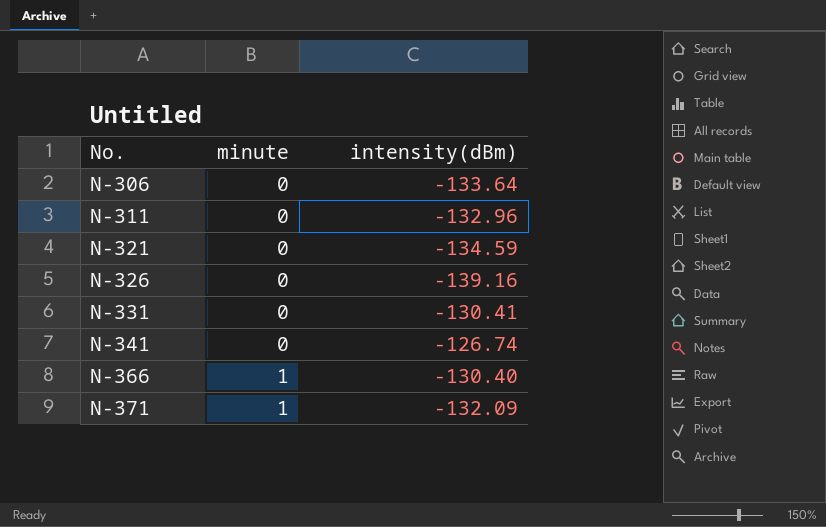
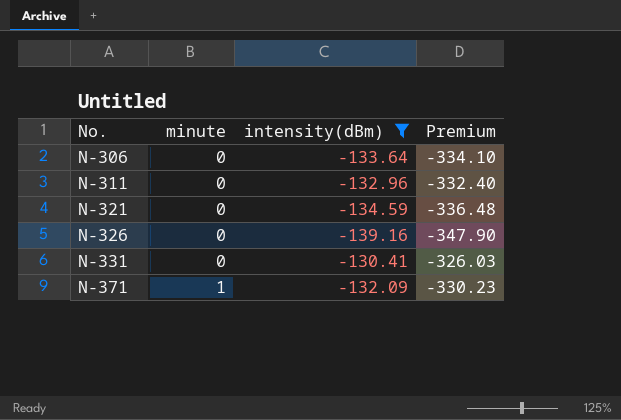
filter: none -> intensity(dBm) <= -130.41
column Premium | formula: none -> [intensity(dBm)] * 2.5

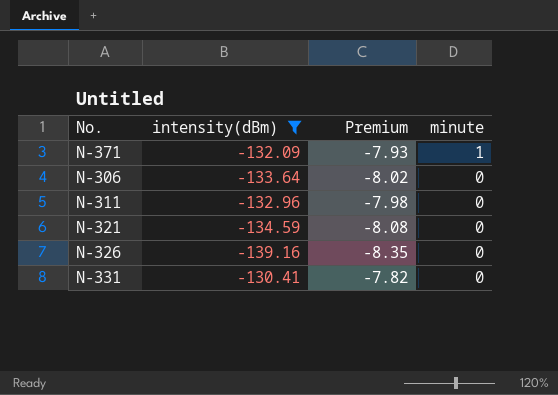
row order: No. ascending -> minute descending
column Premium | formula: [intensity(dBm)] * 2.5 -> [intensity(dBm)] * 0.06
column minute | position: 2 -> 4

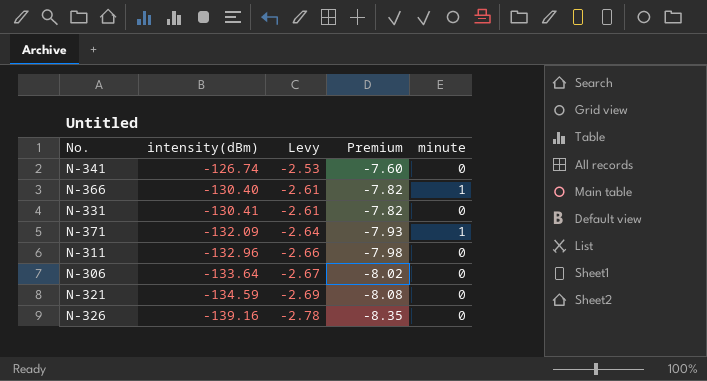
filter: intensity(dBm) <= -130.41 -> none
row order: minute descending -> intensity(dBm) descending
column Levy | formula: none -> [intensity(dBm)] * 0.02

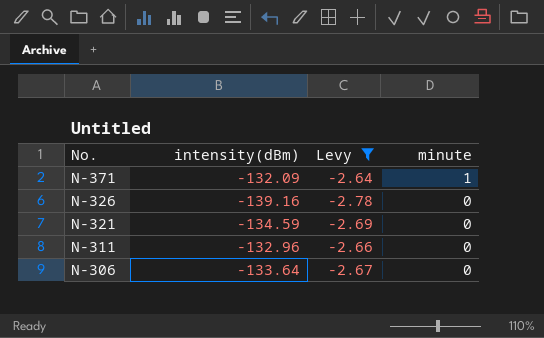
filter: none -> Levy <= -2.64
row order: intensity(dBm) descending -> No. descending
column Premium | formula: [intensity(dBm)] * 0.06 -> none

